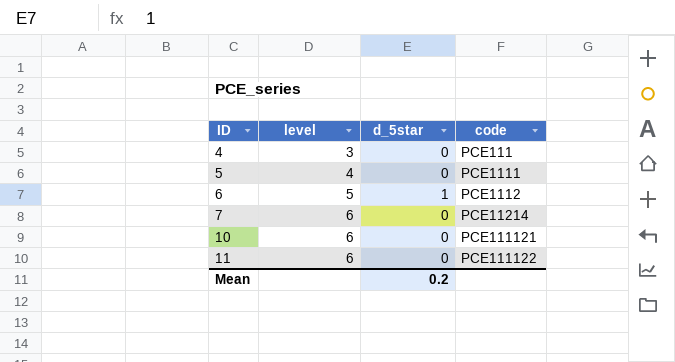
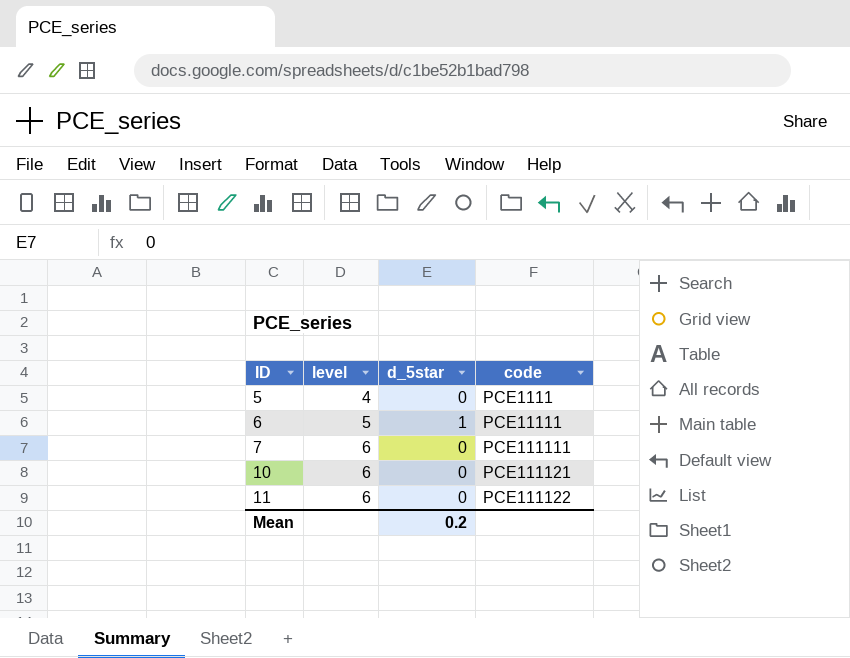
row 4: 3 | 0 | PCE111 -> none
6 | code: PCE1112 -> PCE11111
7 | code: PCE11214 -> PCE111111

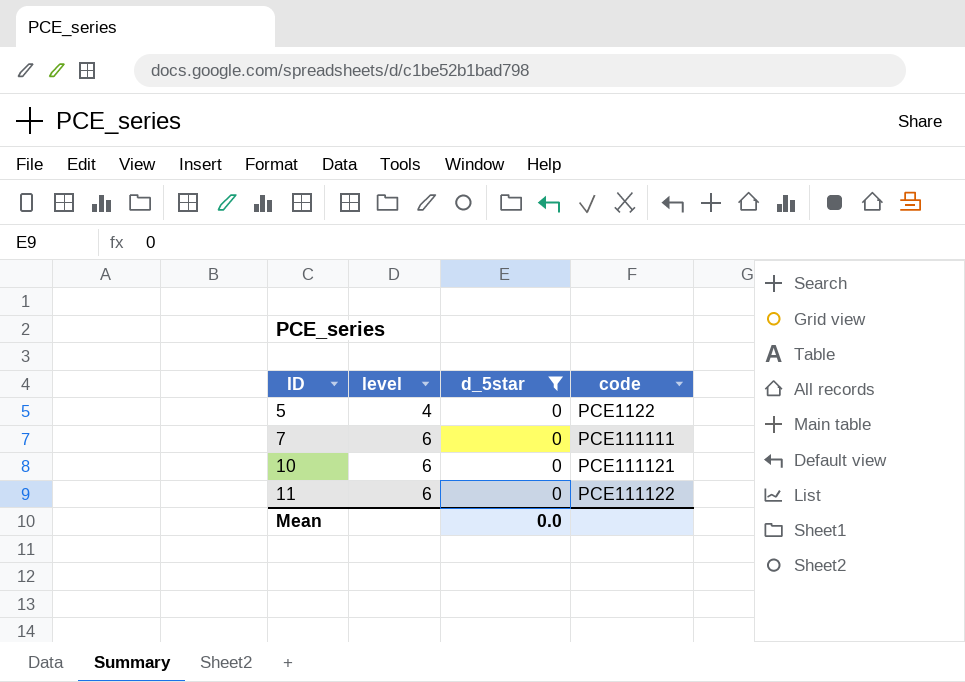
filter: none -> d_5star = 0
5 | code: PCE1111 -> PCE1122
Mean | d_5star: 0.2 -> 0.0

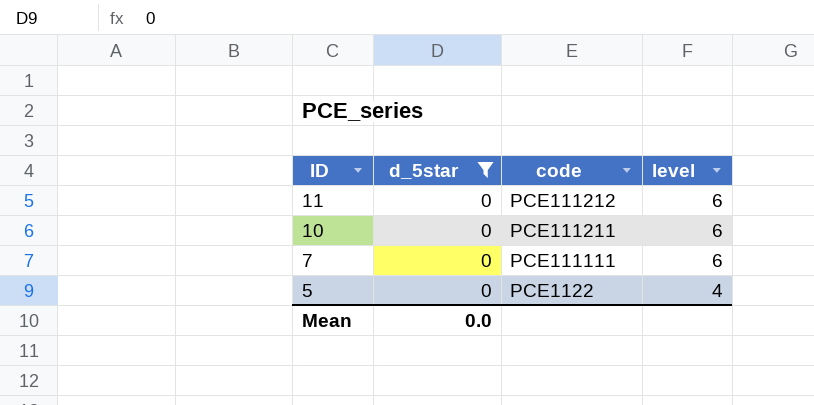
row order: ID ascending -> ID descending
column level | position: 2 -> 4
11 | code: PCE111122 -> PCE111212
10 | code: PCE111121 -> PCE111211

